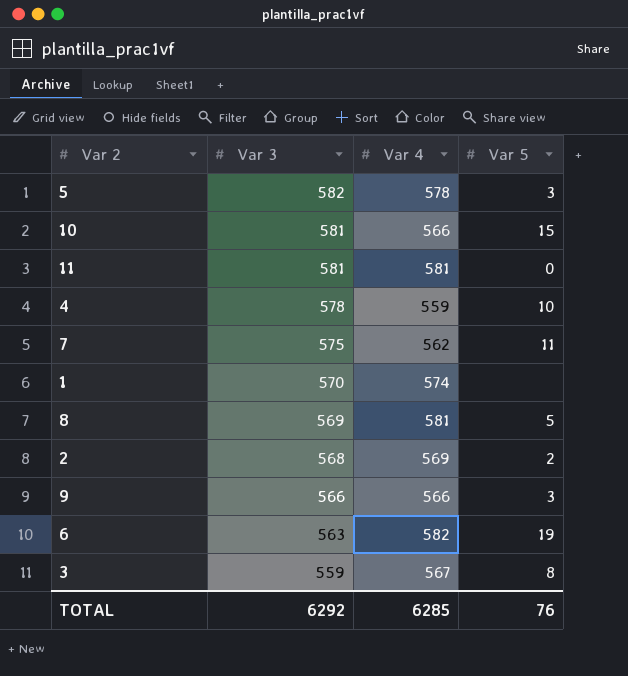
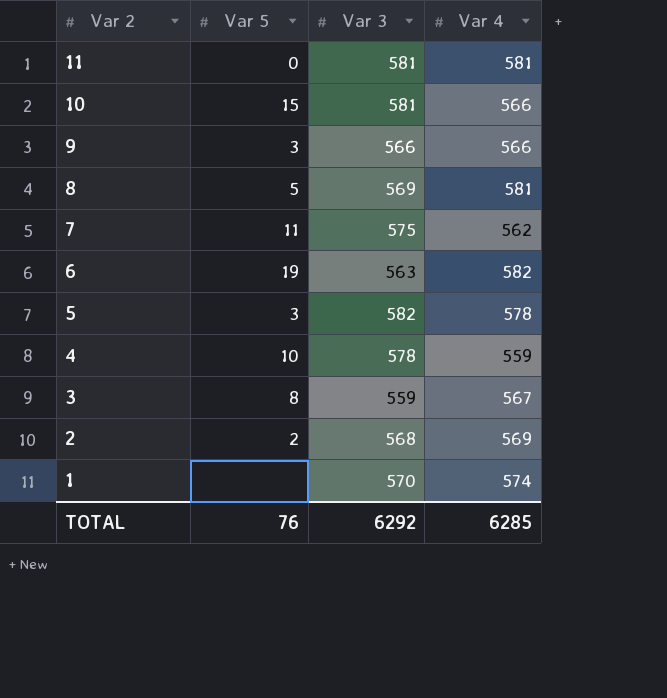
row order: Var 3 descending -> Var 2 descending
column Var 5 | position: 4 -> 2

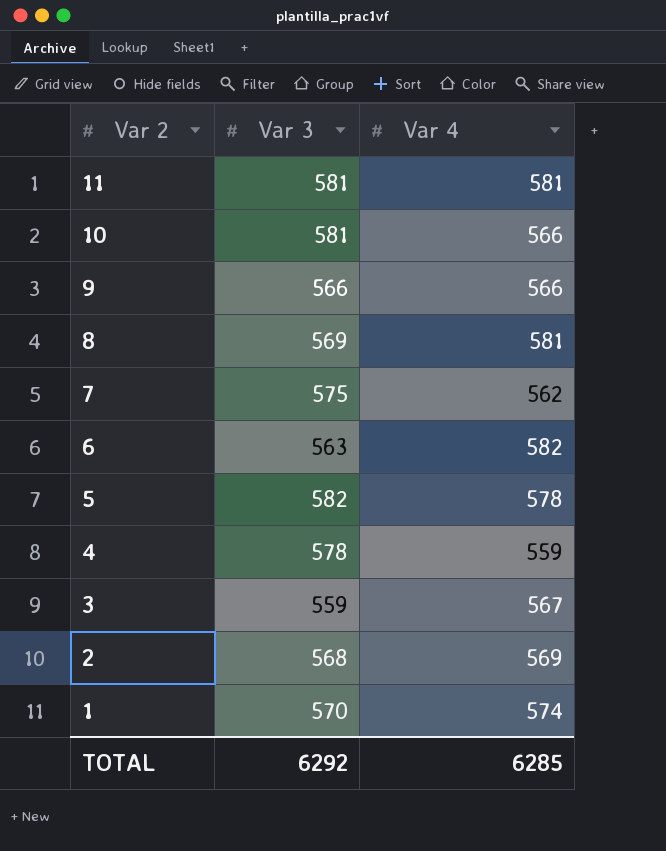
column Var 5 | position: 2 -> none

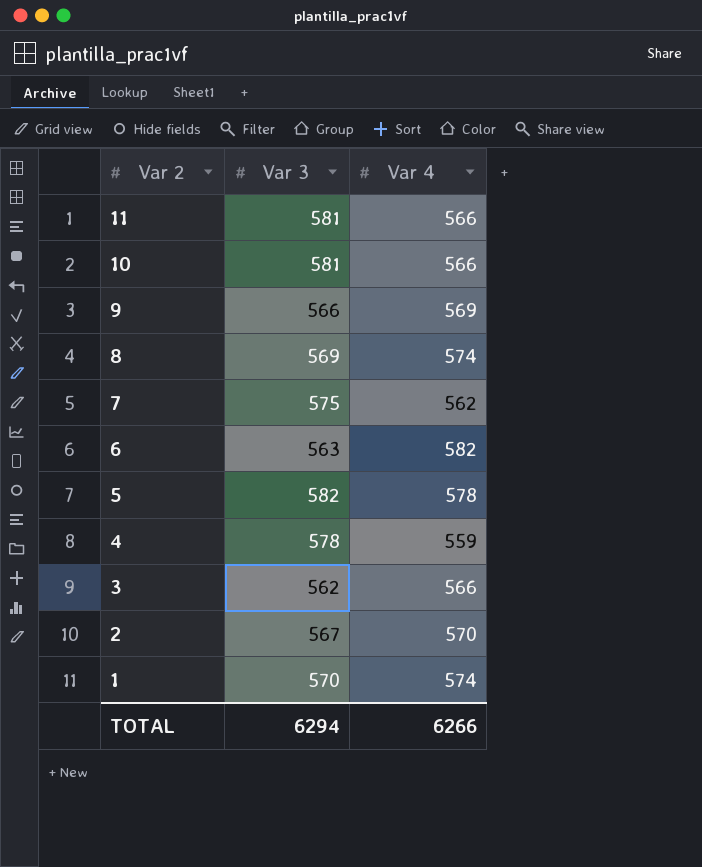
11 | Var 4: 581 -> 566
9 | Var 4: 566 -> 569
8 | Var 4: 581 -> 574
3 | Var 3: 559 -> 562
3 | Var 4: 567 -> 566
2 | Var 3: 568 -> 567
2 | Var 4: 569 -> 570
TOTAL | Var 3: 6292 -> 6294
TOTAL | Var 4: 6285 -> 6266

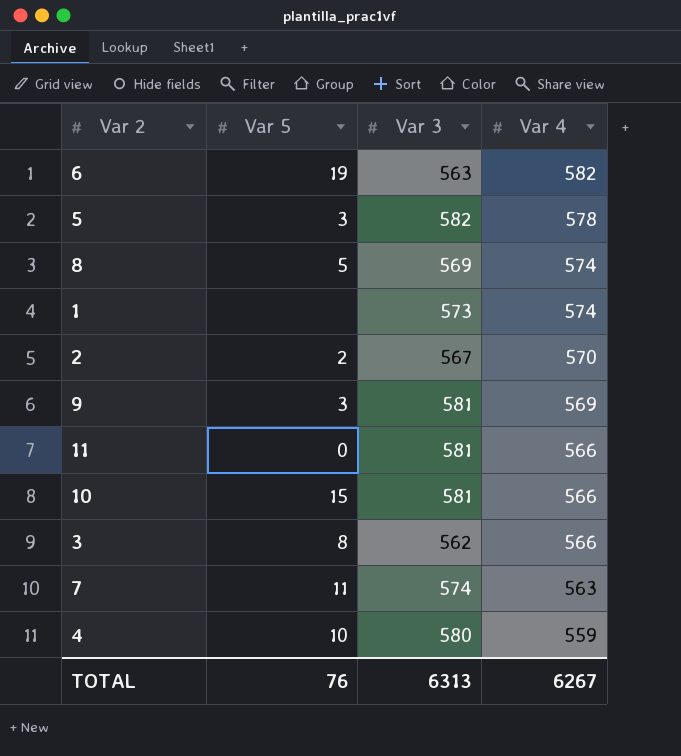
row order: Var 2 descending -> Var 4 descending
column Var 5 | position: none -> 2
1 | Var 3: 570 -> 573
9 | Var 3: 566 -> 581
7 | Var 3: 575 -> 574
7 | Var 4: 562 -> 563
4 | Var 3: 578 -> 580
TOTAL | Var 3: 6294 -> 6313
TOTAL | Var 4: 6266 -> 6267

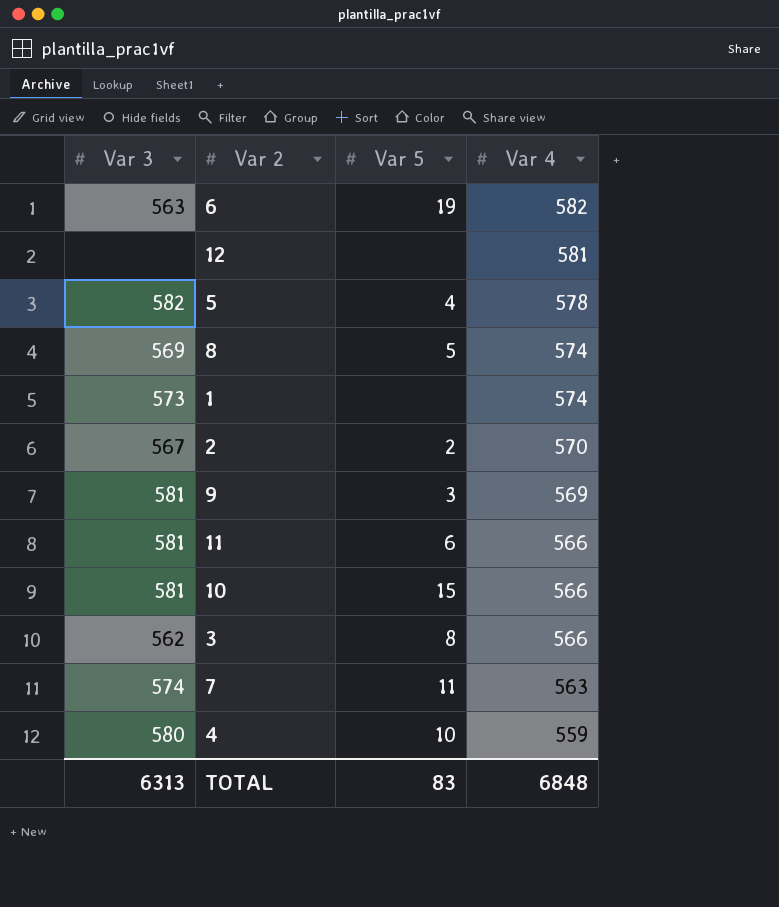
column Var 3 | position: 3 -> 1
row 12: none -> none | none | 581
5 | Var 5: 3 -> 4
11 | Var 5: 0 -> 6
TOTAL | Var 5: 76 -> 83
TOTAL | Var 4: 6267 -> 6848

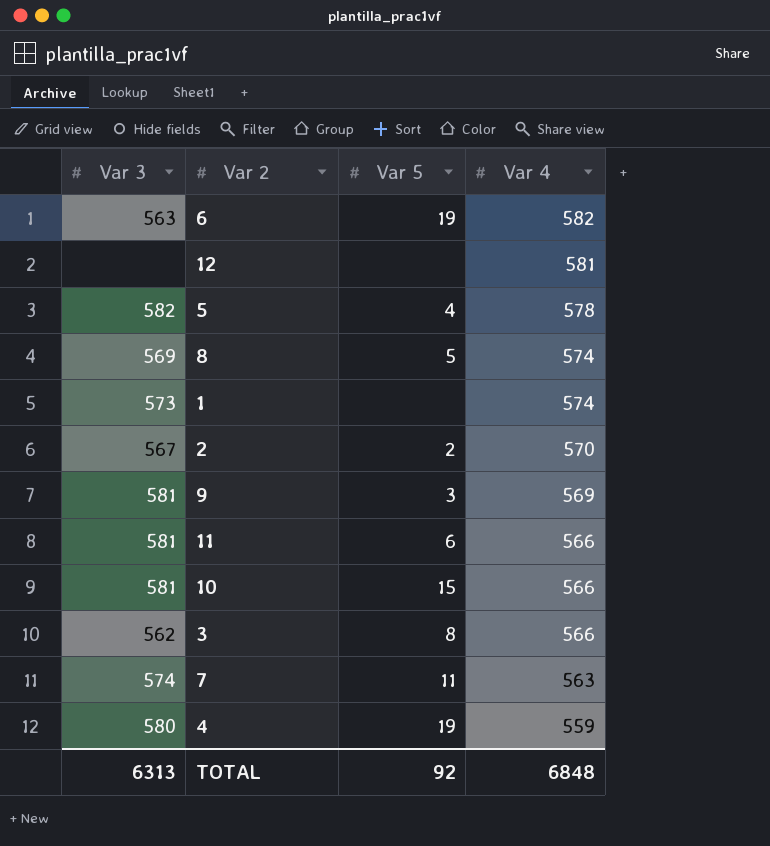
4 | Var 5: 10 -> 19
TOTAL | Var 5: 83 -> 92

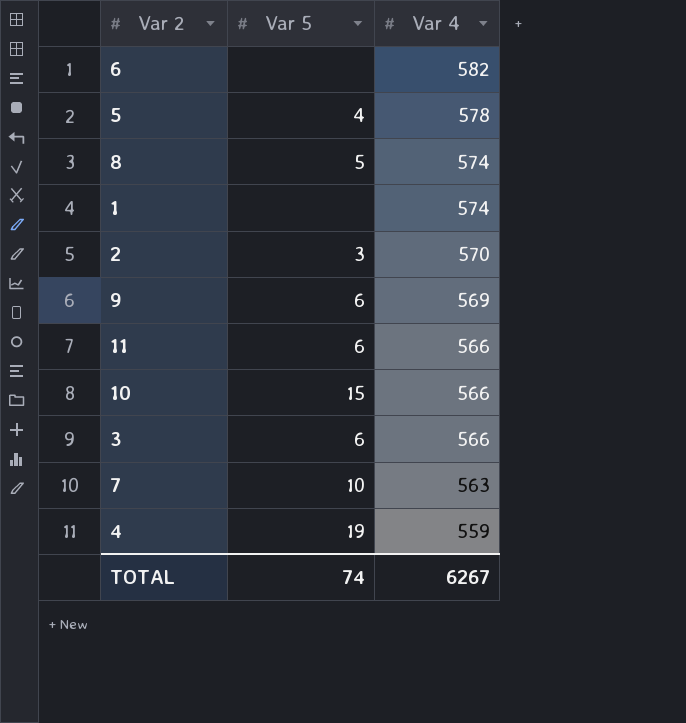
column Var 3 | position: 1 -> none
row 12: none | none | 581 -> none
6 | Var 5: 19 -> none
2 | Var 5: 2 -> 3
9 | Var 5: 3 -> 6
3 | Var 5: 8 -> 6
7 | Var 5: 11 -> 10
TOTAL | Var 5: 92 -> 74
TOTAL | Var 4: 6848 -> 6267

